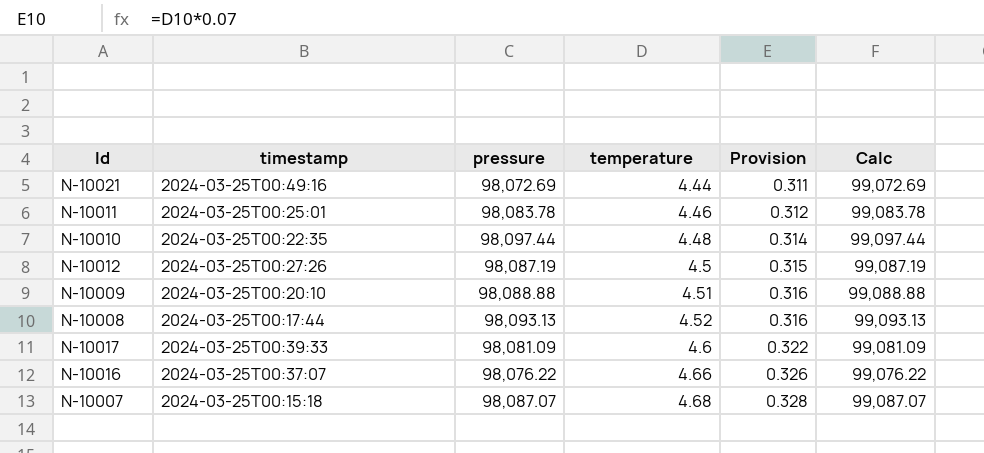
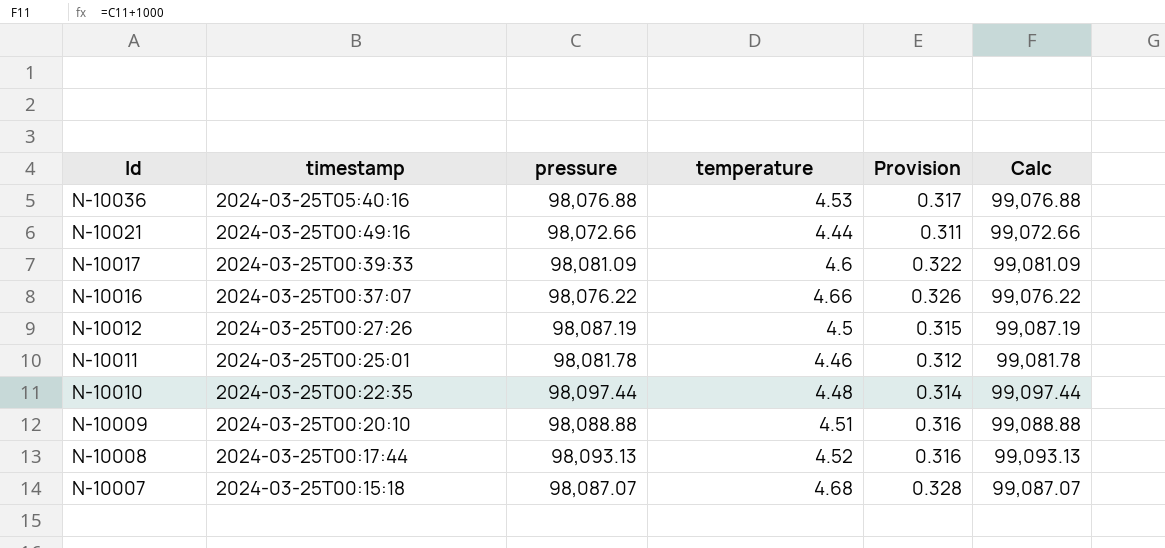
row order: temperature ascending -> Id descending
row N-10036: none -> 2024-03-25T05:40:16 | 98,076.88 | 4.53 | 0.317 | 99,076.88
N-10021 | pressure: 98,072.69 -> 98,072.66
N-10021 | Calc: 99,072.69 -> 99,072.66
N-10011 | pressure: 98,083.78 -> 98,081.78
N-10011 | Calc: 99,083.78 -> 99,081.78

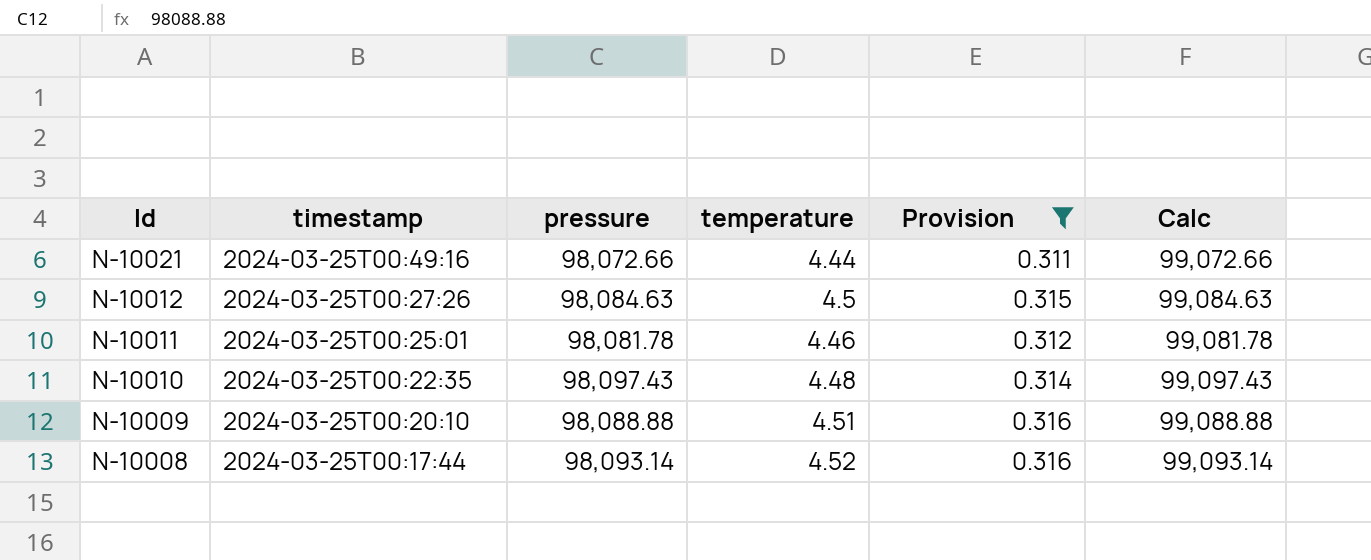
filter: none -> Provision <= 0.316
N-10012 | pressure: 98,087.19 -> 98,084.63
N-10012 | Calc: 99,087.19 -> 99,084.63
N-10010 | pressure: 98,097.44 -> 98,097.43
N-10010 | Calc: 99,097.44 -> 99,097.43
N-10008 | pressure: 98,093.13 -> 98,093.14
N-10008 | Calc: 99,093.13 -> 99,093.14

